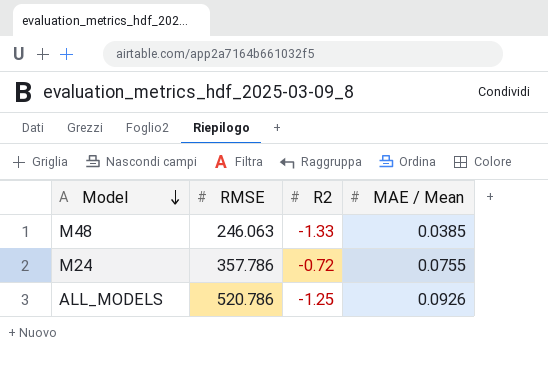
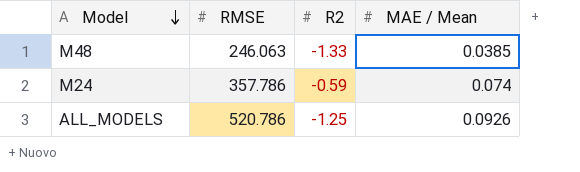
M24 | R2: -0.72 -> -0.59
M24 | MAE / Mean: 0.0755 -> 0.074

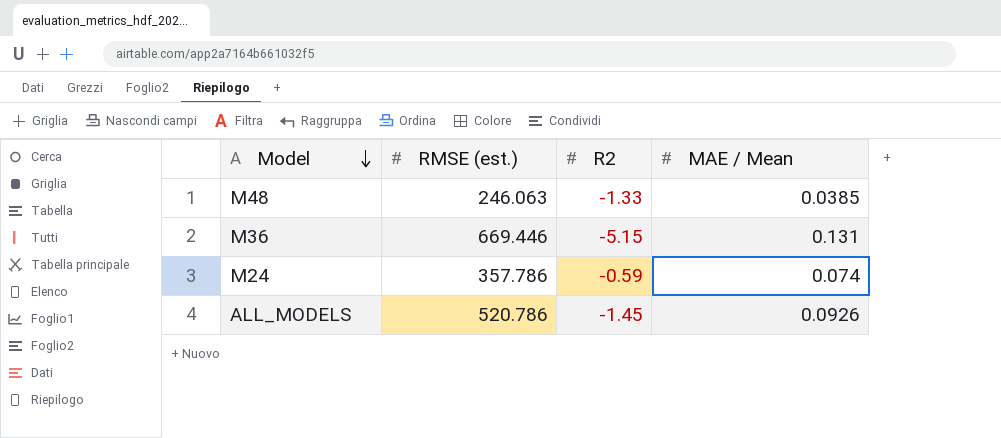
column name: RMSE -> RMSE (est.)
row M36: none -> 669.446 | -5.15 | 0.131
ALL_MODELS | R2: -1.25 -> -1.45

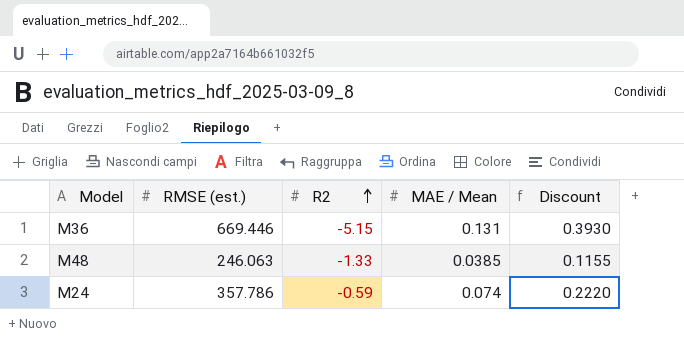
row order: Model descending -> R2 ascending
column Discount | formula: none -> [MAE / Mean] * 3
row ALL_MODELS: 520.786 | -1.45 | 0.0926 -> none

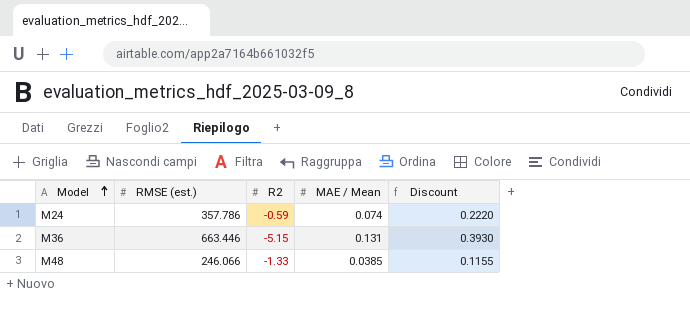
row order: R2 ascending -> Model ascending
M36 | RMSE (est.): 669.446 -> 663.446
M48 | RMSE (est.): 246.063 -> 246.066

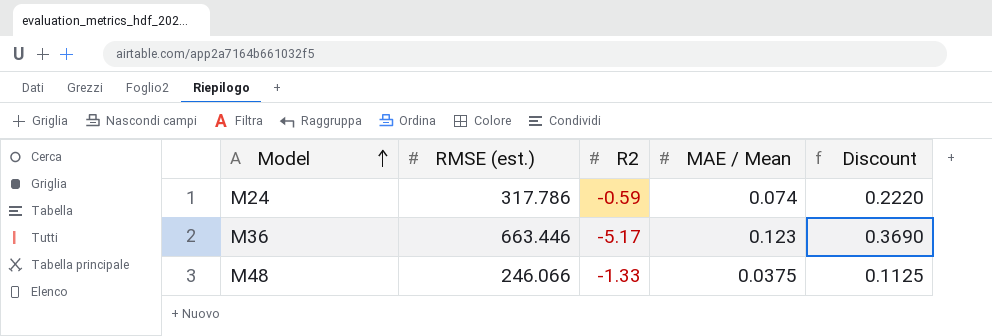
M24 | RMSE (est.): 357.786 -> 317.786
M36 | R2: -5.15 -> -5.17
M36 | MAE / Mean: 0.131 -> 0.123
M36 | Discount: 0.3930 -> 0.3690
M48 | MAE / Mean: 0.0385 -> 0.0375
M48 | Discount: 0.1155 -> 0.1125

